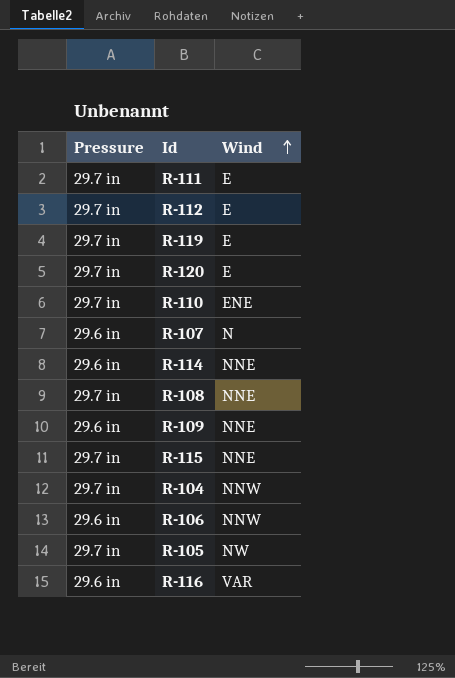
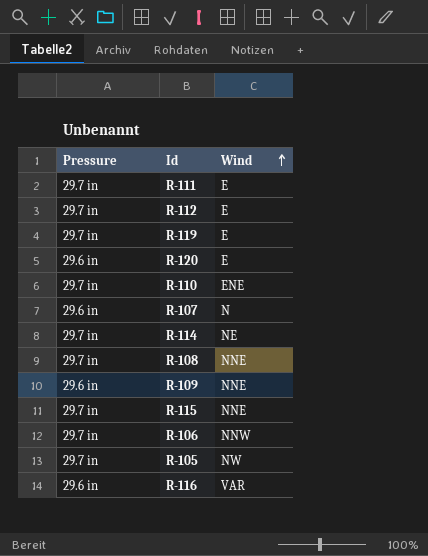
row R-104: 29.7 in | NNW -> none
R-120 | Pressure: 29.7 in -> 29.6 in
R-114 | Pressure: 29.6 in -> 29.7 in
R-114 | Wind: NNE -> NE
R-106 | Pressure: 29.6 in -> 29.7 in

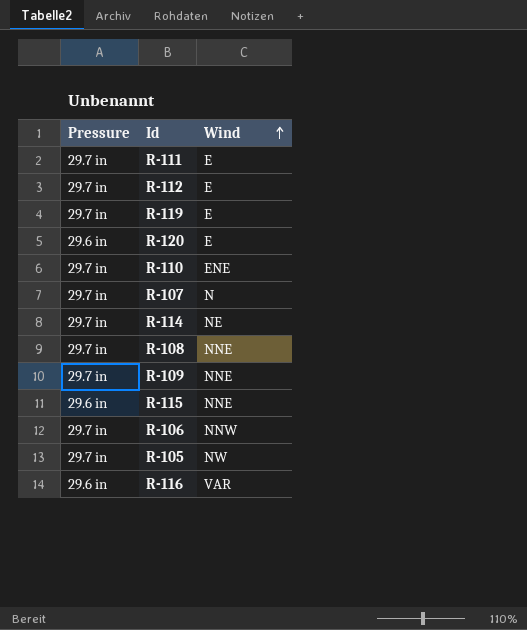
R-107 | Pressure: 29.6 in -> 29.7 in
R-109 | Pressure: 29.6 in -> 29.7 in
R-115 | Pressure: 29.7 in -> 29.6 in

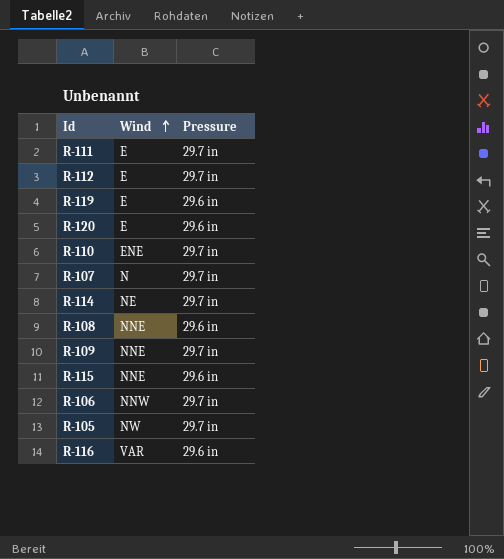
column Pressure | position: 1 -> 3
R-119 | Pressure: 29.7 in -> 29.6 in
R-108 | Pressure: 29.7 in -> 29.6 in

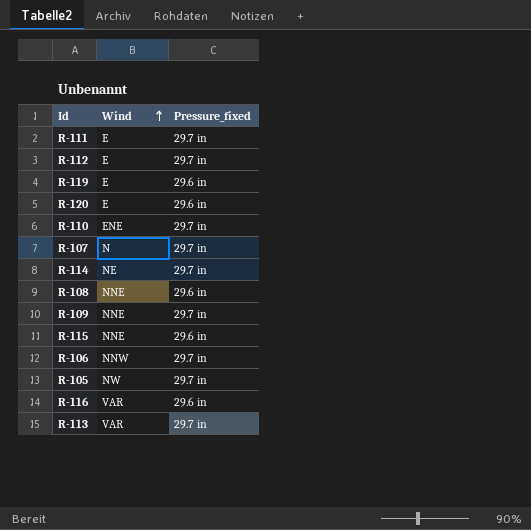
column name: Pressure -> Pressure_fixed
row R-113: none -> VAR | 29.7 in

